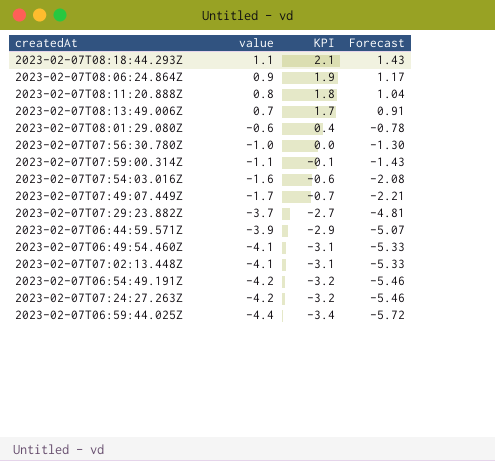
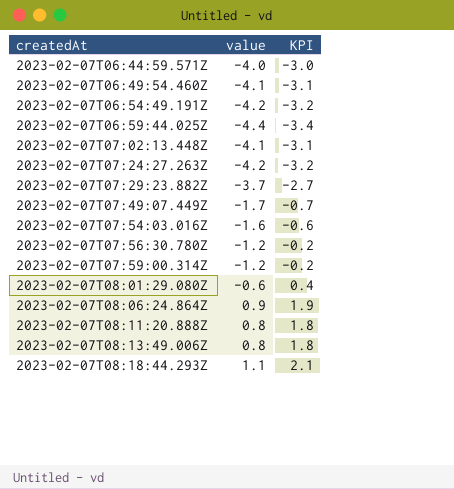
row order: value descending -> createdAt ascending
column Forecast | formula: [value] * 1.3 -> none
2023-02-07T06:44:59.571Z | value: -3.9 -> -4.0
2023-02-07T06:44:59.571Z | KPI: -2.9 -> -3.0
2023-02-07T07:56:30.780Z | value: -1.0 -> -1.2
2023-02-07T07:56:30.780Z | KPI: 0.0 -> -0.2
2023-02-07T07:59:00.314Z | value: -1.1 -> -1.2
2023-02-07T07:59:00.314Z | KPI: -0.1 -> -0.2
2023-02-07T08:13:49.006Z | value: 0.7 -> 0.8
2023-02-07T08:13:49.006Z | KPI: 1.7 -> 1.8

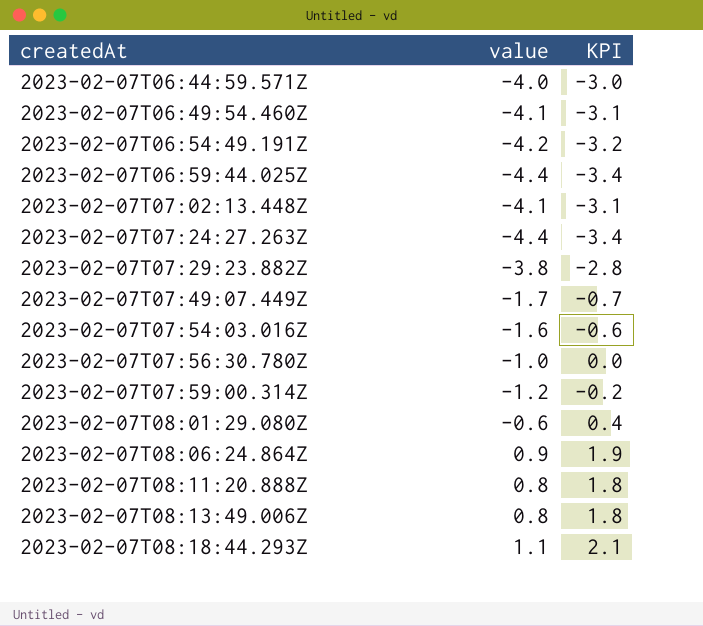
2023-02-07T07:24:27.263Z | value: -4.2 -> -4.4
2023-02-07T07:24:27.263Z | KPI: -3.2 -> -3.4
2023-02-07T07:29:23.882Z | value: -3.7 -> -3.8
2023-02-07T07:29:23.882Z | KPI: -2.7 -> -2.8
2023-02-07T07:56:30.780Z | value: -1.2 -> -1.0
2023-02-07T07:56:30.780Z | KPI: -0.2 -> 0.0

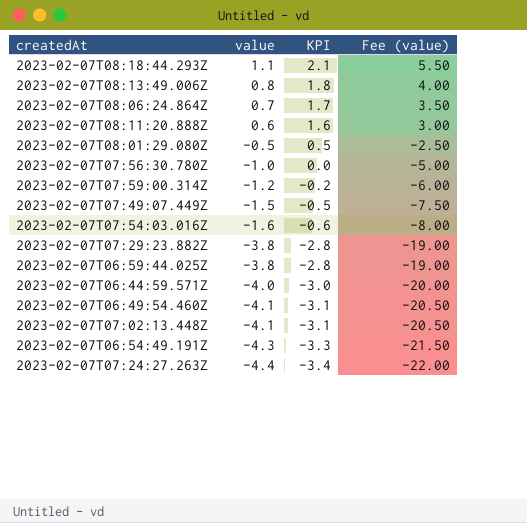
row order: createdAt ascending -> value descending
column Fee (value) | formula: none -> [value] * 5
2023-02-07T08:06:24.864Z | value: 0.9 -> 0.7
2023-02-07T08:06:24.864Z | KPI: 1.9 -> 1.7
2023-02-07T08:11:20.888Z | value: 0.8 -> 0.6
2023-02-07T08:11:20.888Z | KPI: 1.8 -> 1.6
2023-02-07T08:01:29.080Z | value: -0.6 -> -0.5
2023-02-07T08:01:29.080Z | KPI: 0.4 -> 0.5
2023-02-07T07:49:07.449Z | value: -1.7 -> -1.5
2023-02-07T07:49:07.449Z | KPI: -0.7 -> -0.5
2023-02-07T06:59:44.025Z | value: -4.4 -> -3.8
2023-02-07T06:59:44.025Z | KPI: -3.4 -> -2.8
2023-02-07T06:54:49.191Z | value: -4.2 -> -4.3
2023-02-07T06:54:49.191Z | KPI: -3.2 -> -3.3

